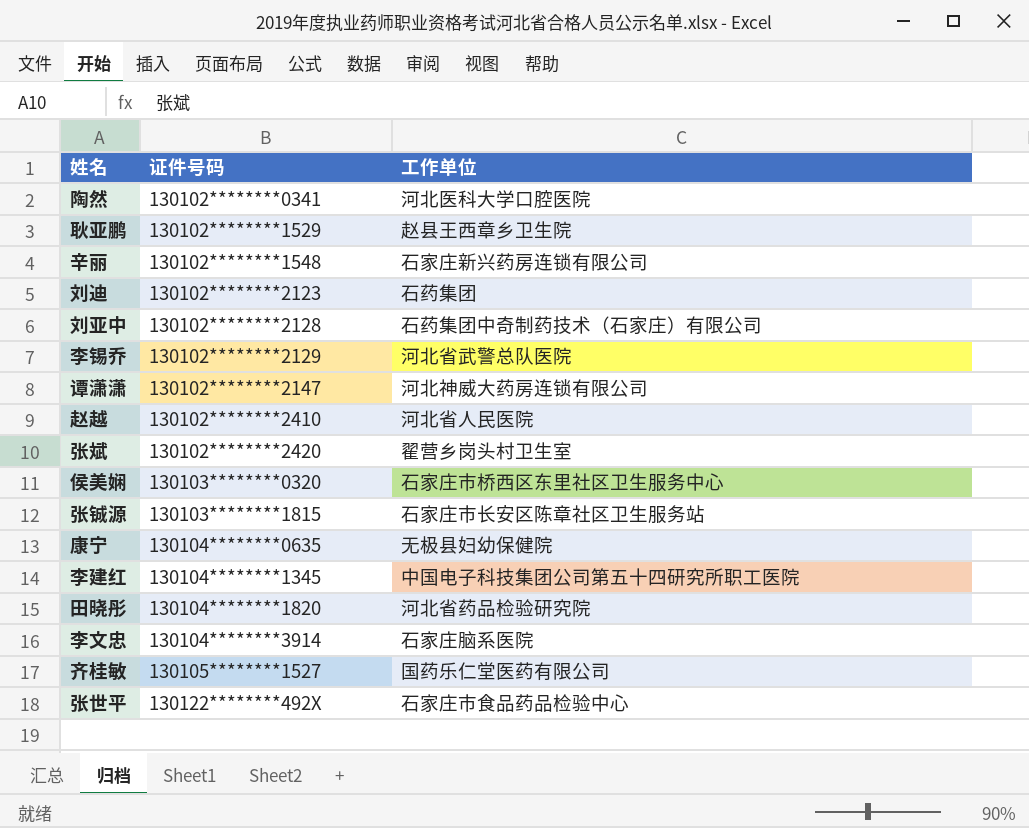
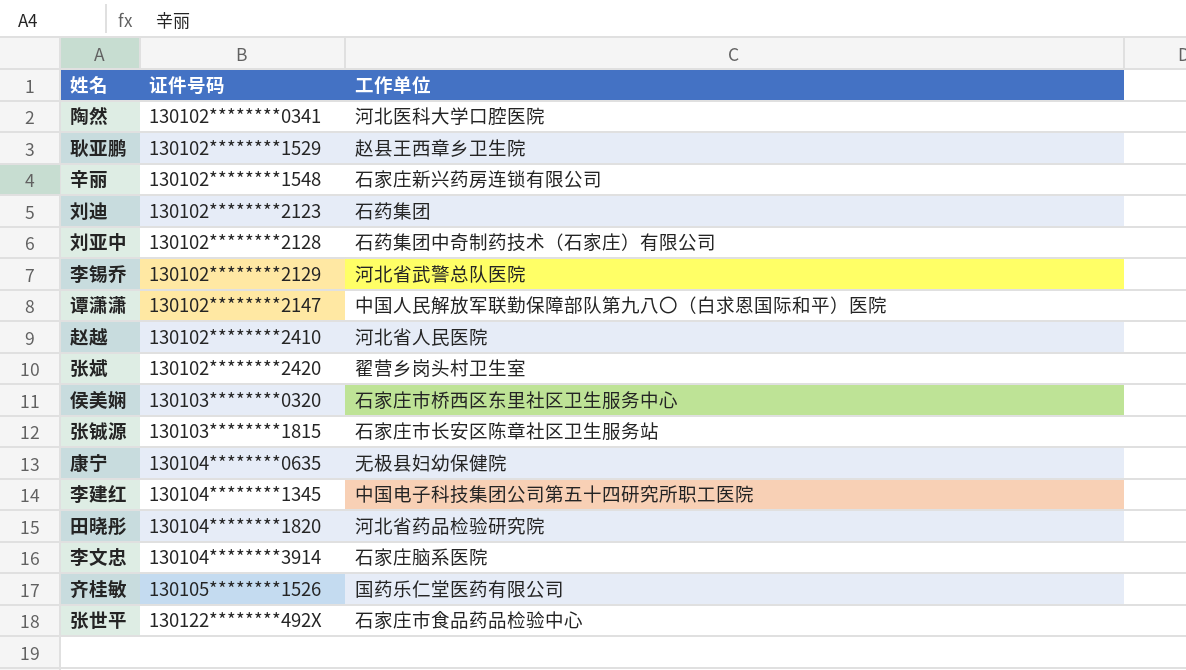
谭潇潇 | 工作单位: 河北神威大药房连锁有限公司 -> 中国人民解放军联勤保障部队第九八〇（白求恩国际和平）医院
齐桂敏 | 证件号码: 130105********1527 -> 130105********1526

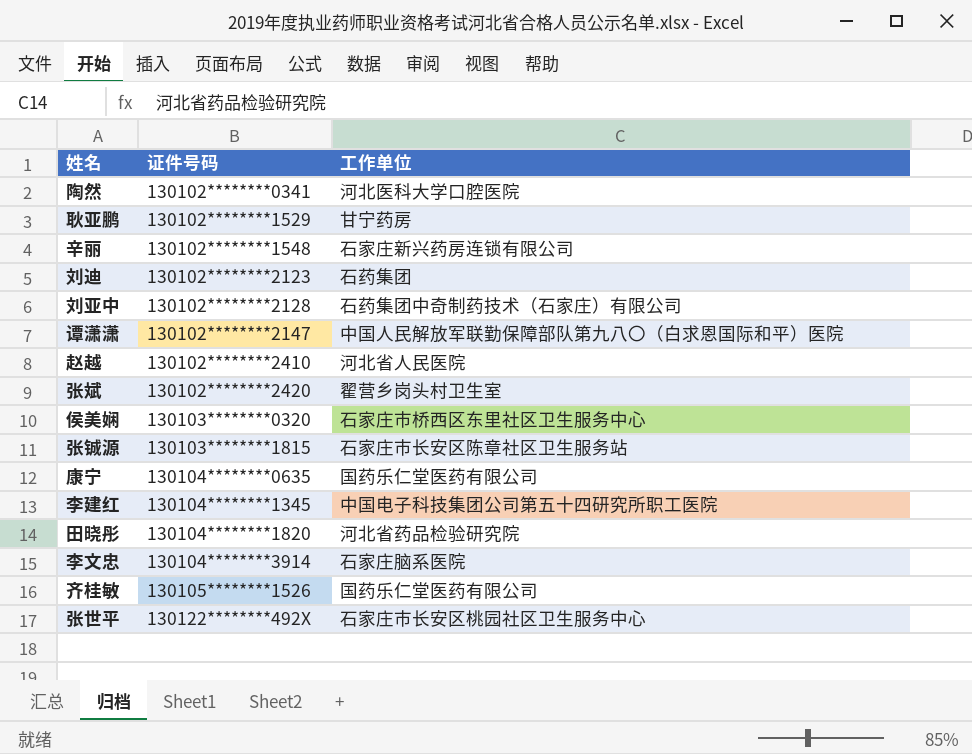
row 李锡乔: 130102********2129 | 河北省武警总队医院 -> none
耿亚鹏 | 工作单位: 赵县王西章乡卫生院 -> 甘宁药房
康宁 | 工作单位: 无极县妇幼保健院 -> 国药乐仁堂医药有限公司
张世平 | 工作单位: 石家庄市食品药品检验中心 -> 石家庄市长安区桃园社区卫生服务中心

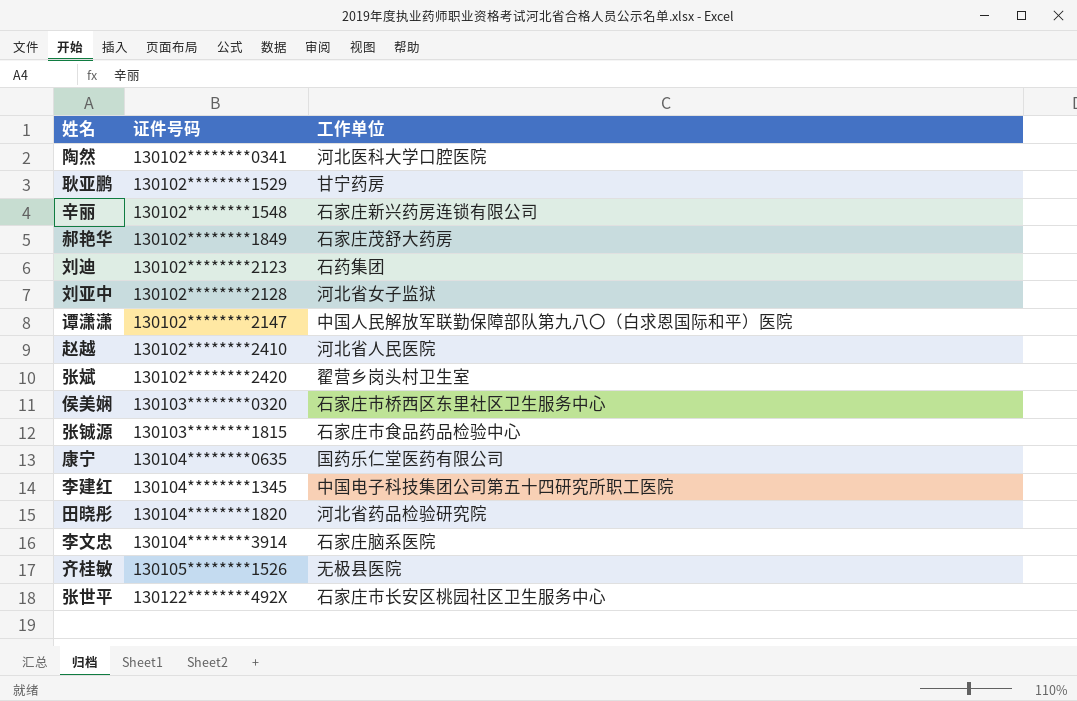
row 郝艳华: none -> 130102********1849 | 石家庄茂舒大药房
刘亚中 | 工作单位: 石药集团中奇制药技术（石家庄）有限公司 -> 河北省女子监狱
张铖源 | 工作单位: 石家庄市长安区陈章社区卫生服务站 -> 石家庄市食品药品检验中心
齐桂敏 | 工作单位: 国药乐仁堂医药有限公司 -> 无极县医院

